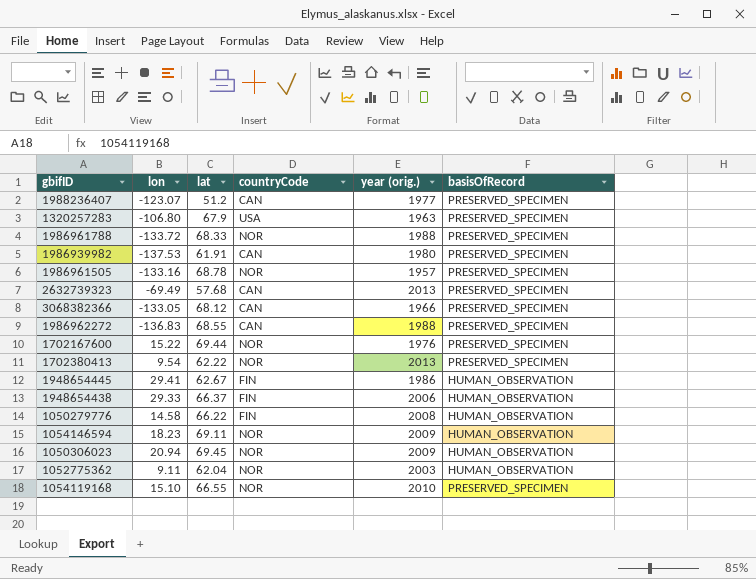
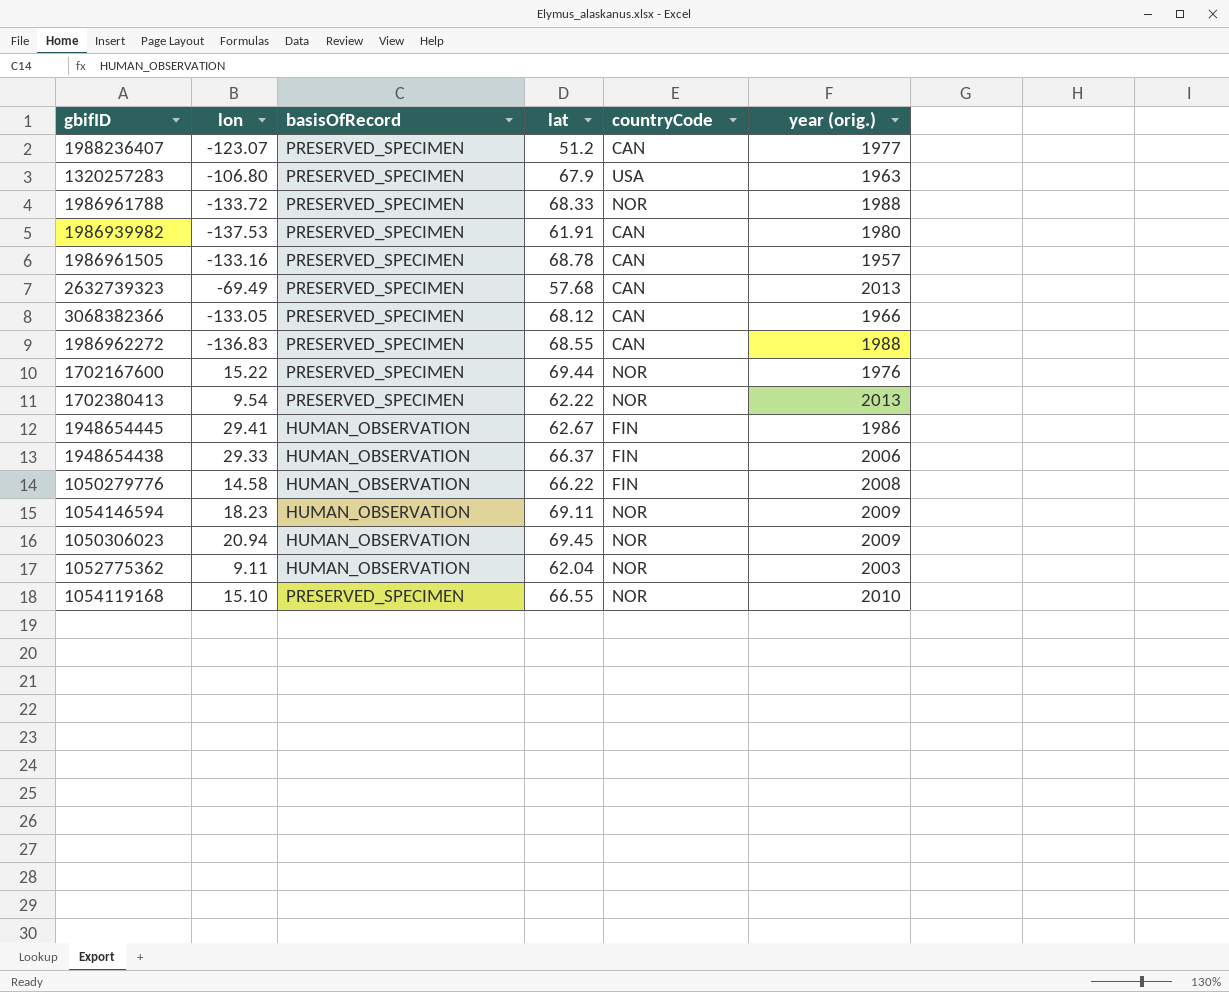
column basisOfRecord | position: 6 -> 3
1986961505 | countryCode: NOR -> CAN

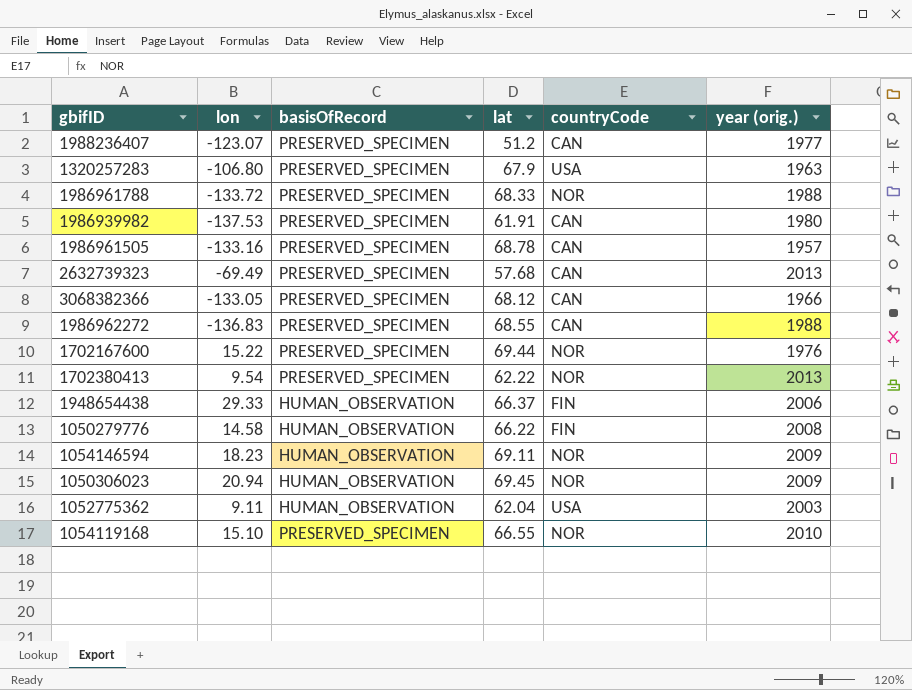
row 1948654445: 29.41 | HUMAN_OBSERVATION | 62.67 | FIN | 1986 -> none
1052775362 | countryCode: NOR -> USA

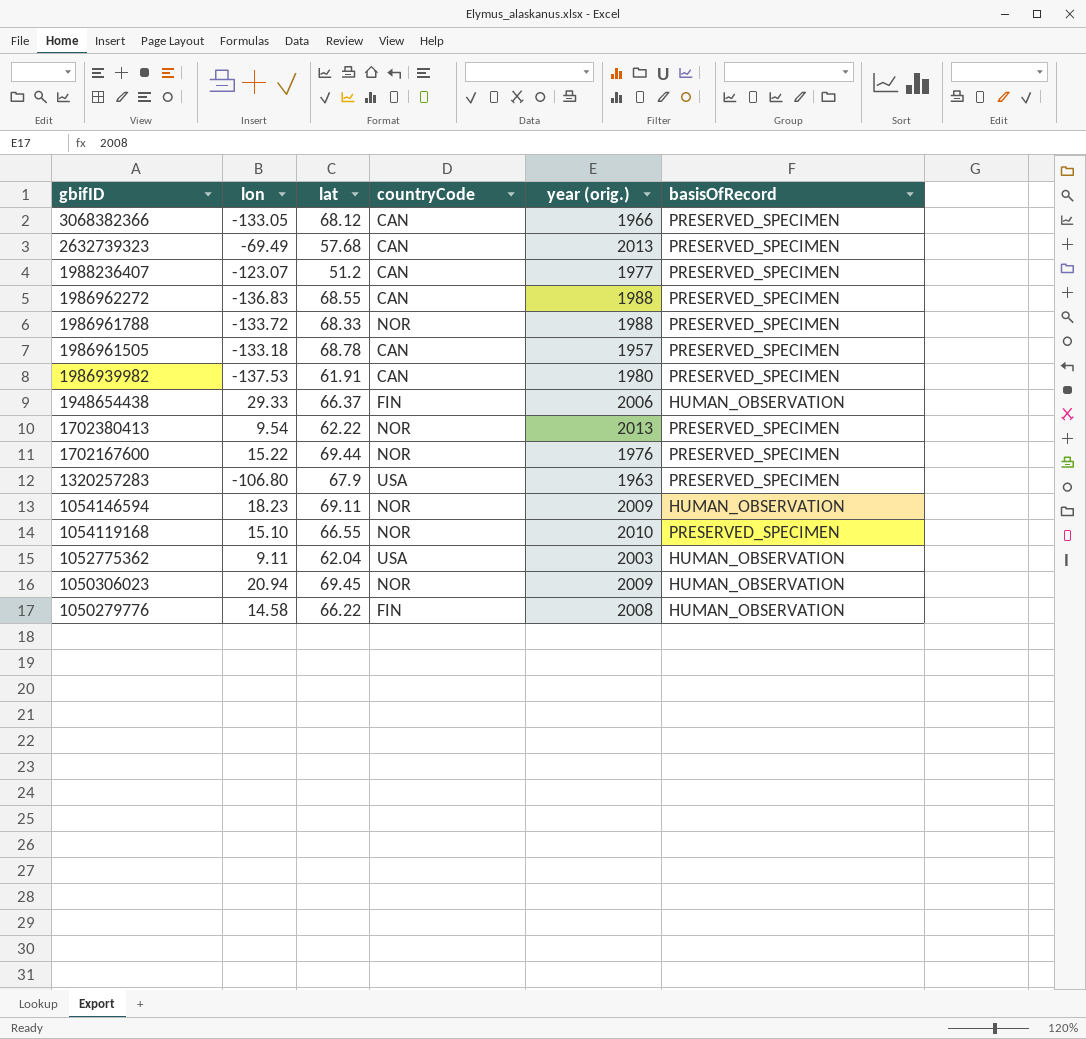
row order: none -> gbifID descending
column basisOfRecord | position: 3 -> 6
1986961505 | lon: -133.16 -> -133.18

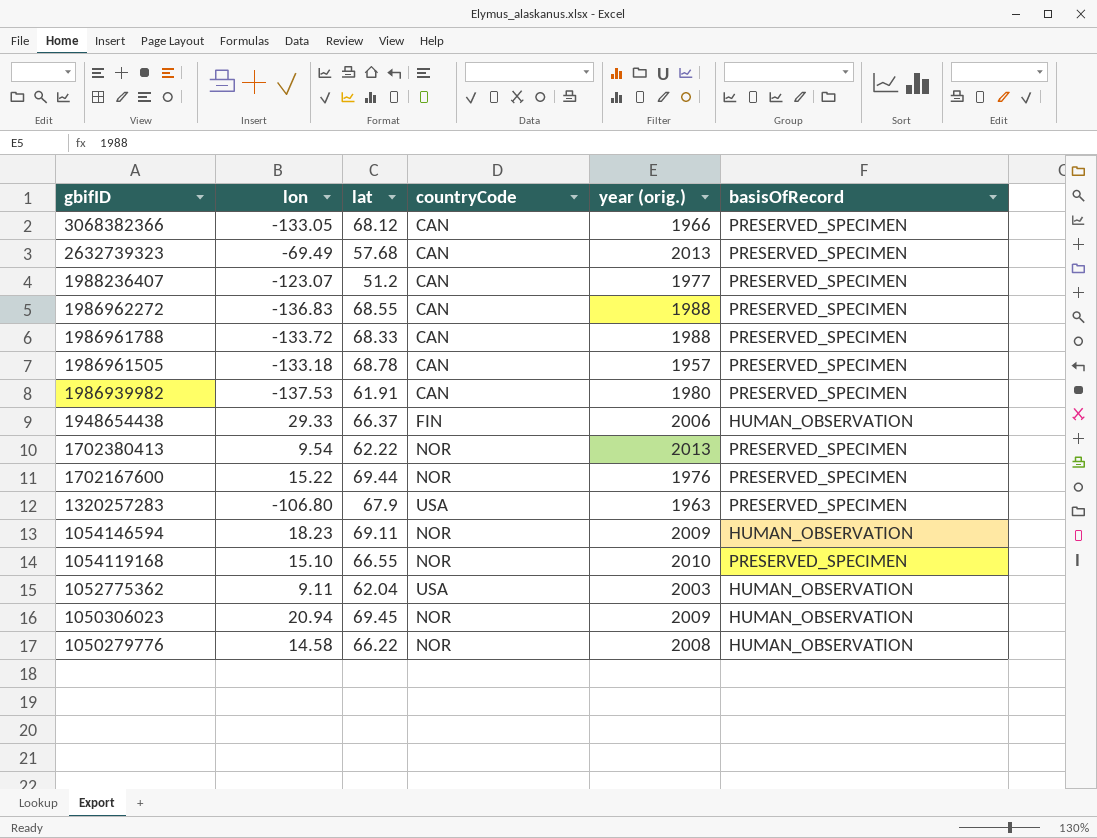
1986961788 | countryCode: NOR -> CAN
1050279776 | countryCode: FIN -> NOR

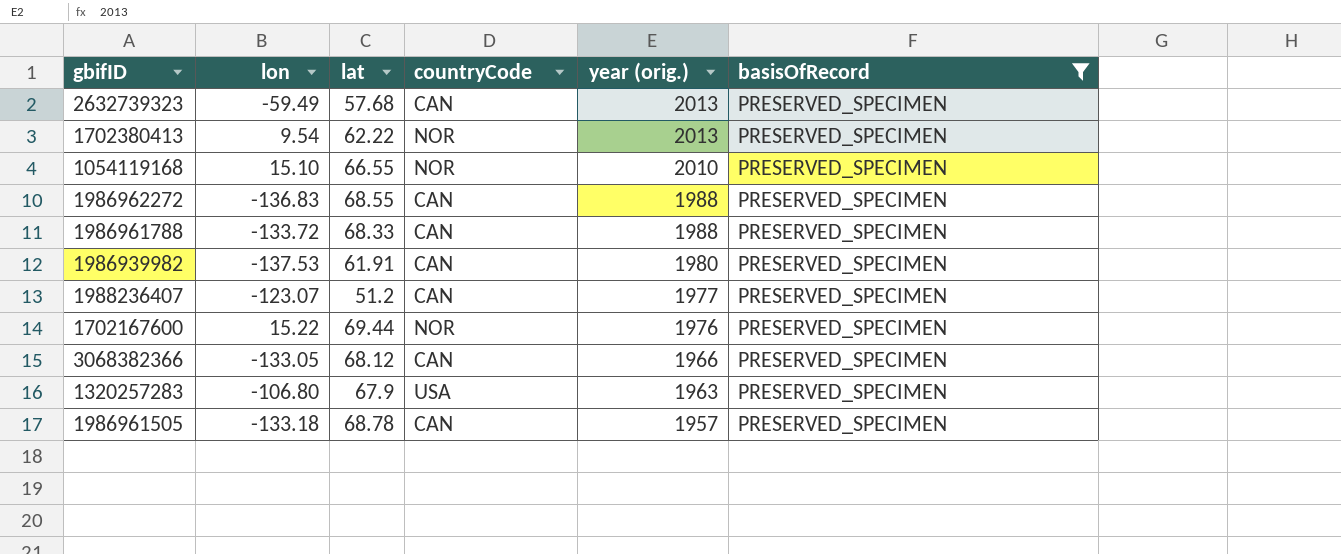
filter: none -> basisOfRecord = PRESERVED_SPECIMEN
row order: gbifID descending -> year (orig.) descending
2632739323 | lon: -69.49 -> -59.49

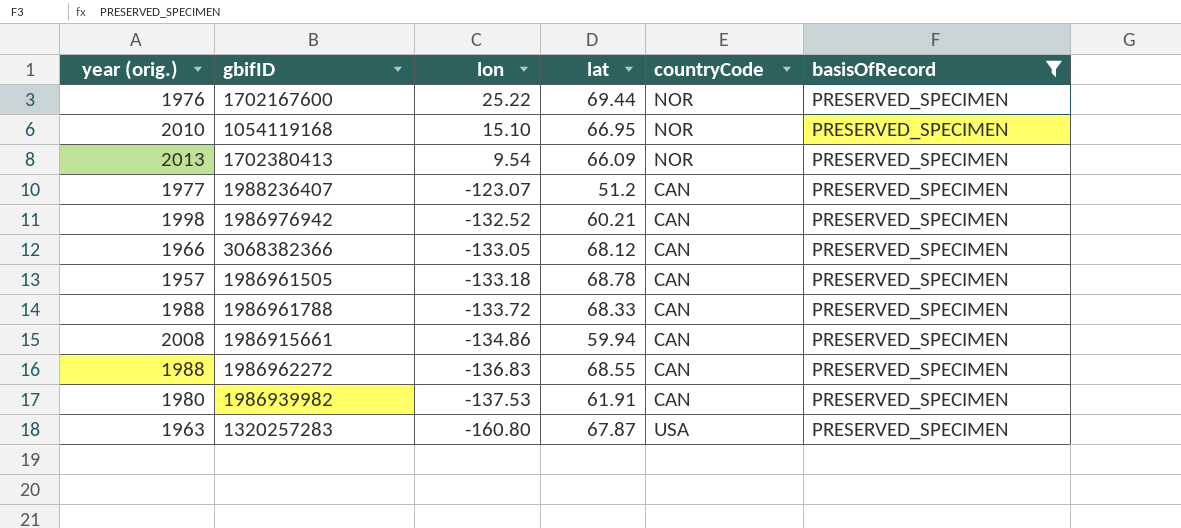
row order: year (orig.) descending -> lon descending
column year (orig.) | position: 5 -> 1
row 2632739323: -59.49 | 57.68 | CAN | 2013 | PRESERVED_SPECIMEN -> none
1702167600 | lon: 15.22 -> 25.22
1054119168 | lat: 66.55 -> 66.95
1702380413 | lat: 62.22 -> 66.09
row 1986976942: none -> 1998 | -132.52 | 60.21 | CAN | PRESERVED_SPECIMEN
row 1986915661: none -> 2008 | -134.86 | 59.94 | CAN | PRESERVED_SPECIMEN
1320257283 | lon: -106.80 -> -160.80
1320257283 | lat: 67.9 -> 67.87

